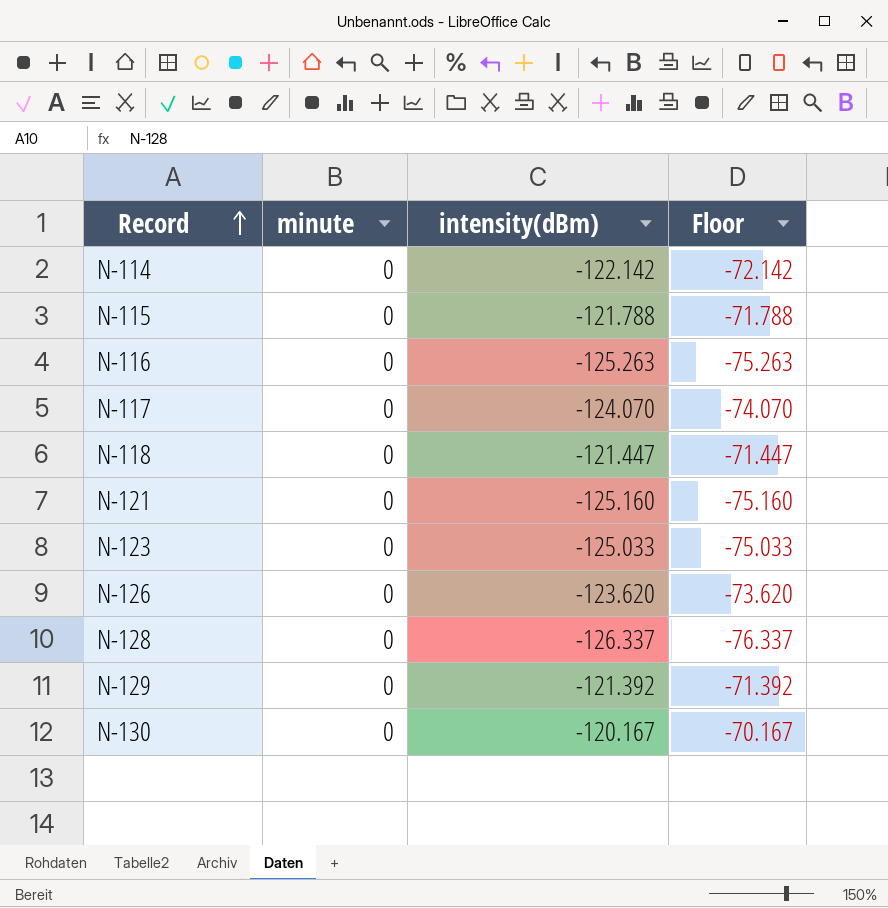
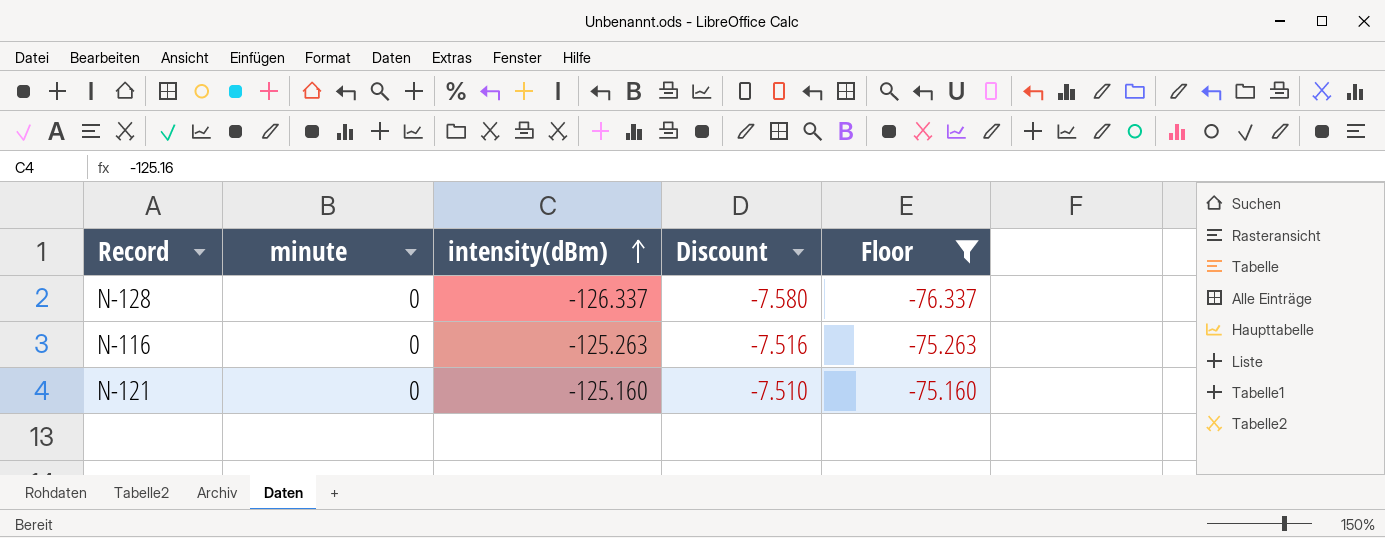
filter: none -> Floor <= -75.160
row order: Record ascending -> intensity(dBm) ascending
column Discount | formula: none -> [intensity(dBm)] * 0.06

